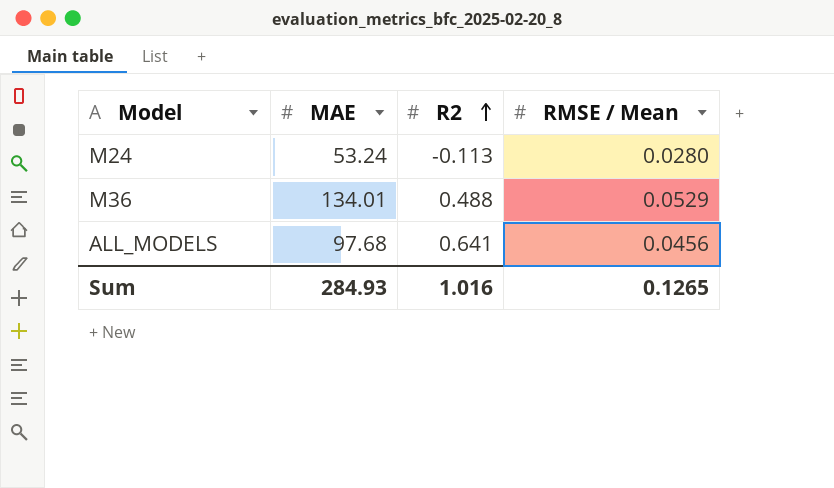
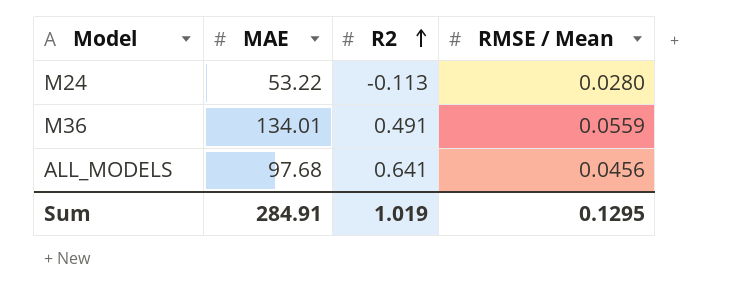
M24 | MAE: 53.24 -> 53.22
M36 | R2: 0.488 -> 0.491
M36 | RMSE / Mean: 0.0529 -> 0.0559
Sum | MAE: 284.93 -> 284.91
Sum | R2: 1.016 -> 1.019
Sum | RMSE / Mean: 0.1265 -> 0.1295

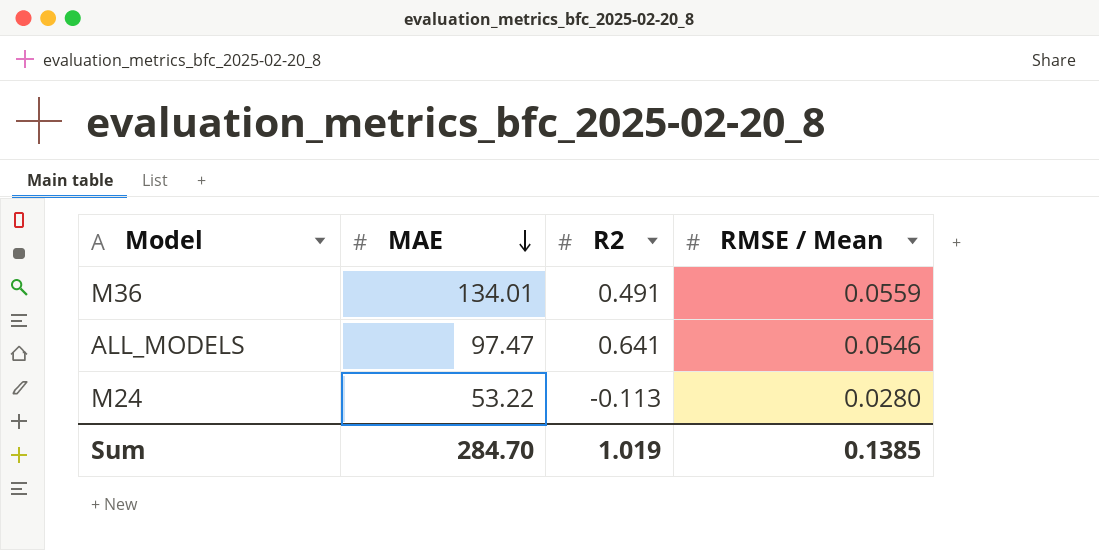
row order: R2 ascending -> MAE descending
ALL_MODELS | MAE: 97.68 -> 97.47
ALL_MODELS | RMSE / Mean: 0.0456 -> 0.0546
Sum | MAE: 284.91 -> 284.70
Sum | RMSE / Mean: 0.1295 -> 0.1385

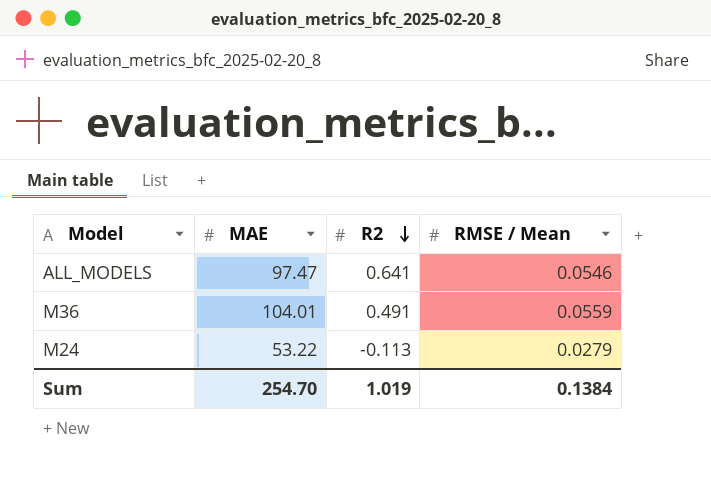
row order: MAE descending -> R2 descending
M36 | MAE: 134.01 -> 104.01
M24 | RMSE / Mean: 0.0280 -> 0.0279
Sum | MAE: 284.70 -> 254.70
Sum | RMSE / Mean: 0.1385 -> 0.1384

